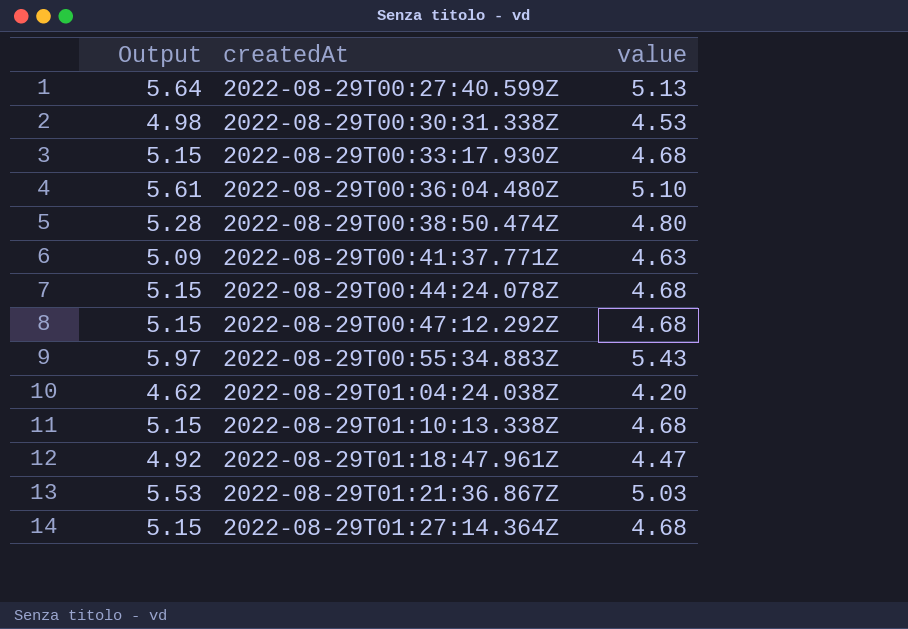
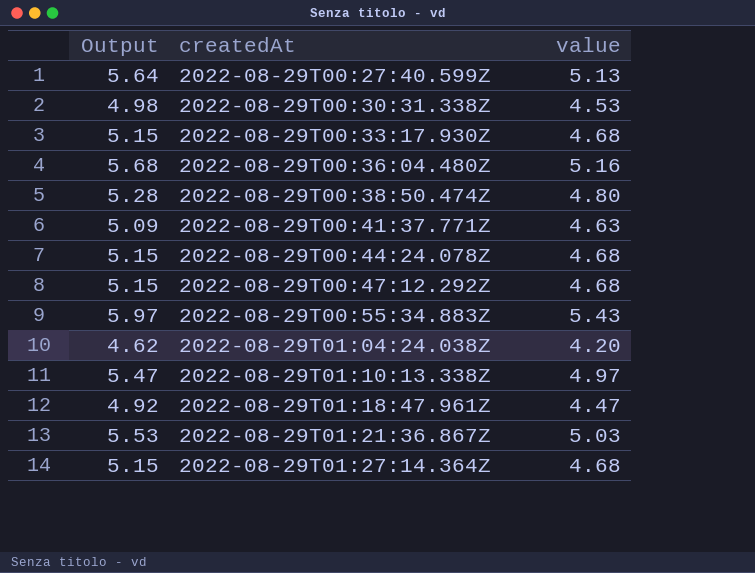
2022-08-29T00:36:04.480Z | Output: 5.61 -> 5.68
2022-08-29T00:36:04.480Z | value: 5.10 -> 5.16
2022-08-29T01:10:13.338Z | Output: 5.15 -> 5.47
2022-08-29T01:10:13.338Z | value: 4.68 -> 4.97

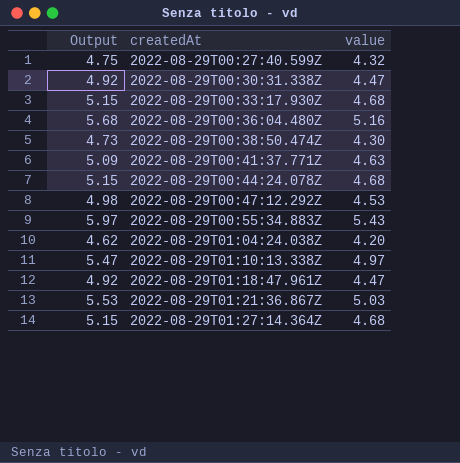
2022-08-29T00:27:40.599Z | Output: 5.64 -> 4.75
2022-08-29T00:27:40.599Z | value: 5.13 -> 4.32
2022-08-29T00:30:31.338Z | Output: 4.98 -> 4.92
2022-08-29T00:30:31.338Z | value: 4.53 -> 4.47
2022-08-29T00:38:50.474Z | Output: 5.28 -> 4.73
2022-08-29T00:38:50.474Z | value: 4.80 -> 4.30
2022-08-29T00:47:12.292Z | Output: 5.15 -> 4.98
2022-08-29T00:47:12.292Z | value: 4.68 -> 4.53

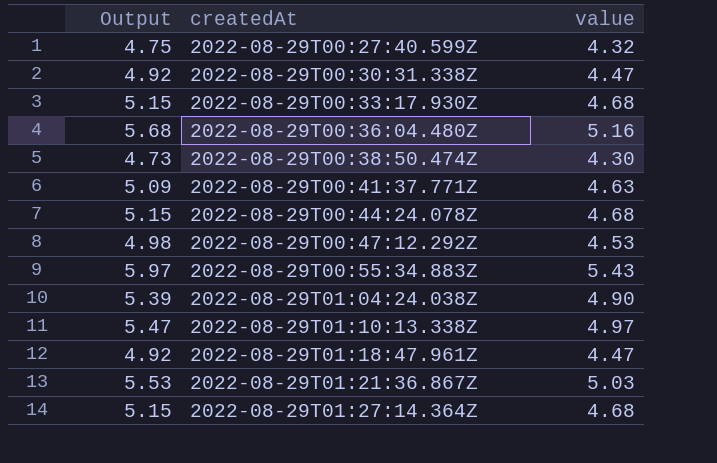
2022-08-29T01:04:24.038Z | Output: 4.62 -> 5.39
2022-08-29T01:04:24.038Z | value: 4.20 -> 4.90

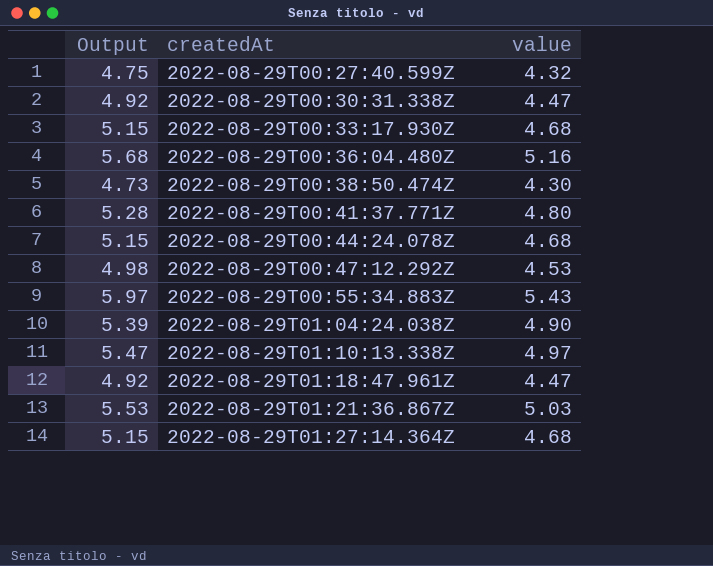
2022-08-29T00:41:37.771Z | Output: 5.09 -> 5.28
2022-08-29T00:41:37.771Z | value: 4.63 -> 4.80

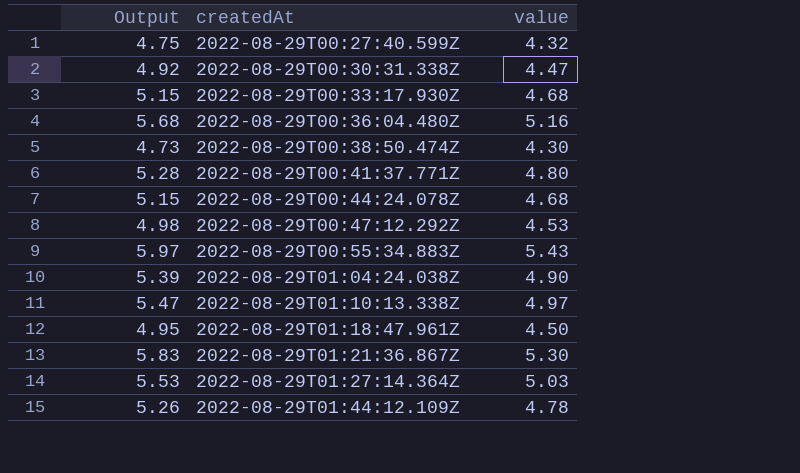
2022-08-29T01:18:47.961Z | Output: 4.92 -> 4.95
2022-08-29T01:18:47.961Z | value: 4.47 -> 4.50
2022-08-29T01:21:36.867Z | Output: 5.53 -> 5.83
2022-08-29T01:21:36.867Z | value: 5.03 -> 5.30
2022-08-29T01:27:14.364Z | Output: 5.15 -> 5.53
2022-08-29T01:27:14.364Z | value: 4.68 -> 5.03
row 2022-08-29T01:44:12.109Z: none -> 5.26 | 4.78

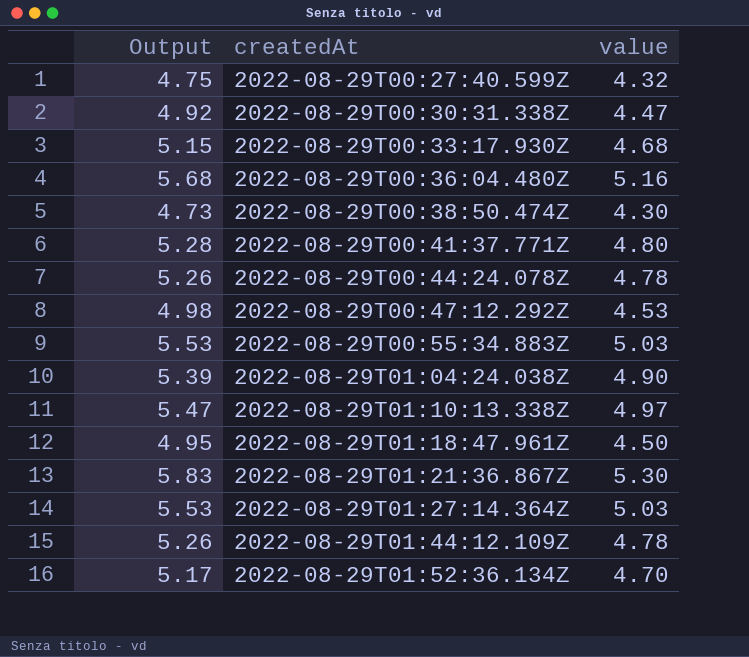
2022-08-29T00:44:24.078Z | Output: 5.15 -> 5.26
2022-08-29T00:44:24.078Z | value: 4.68 -> 4.78
2022-08-29T00:55:34.883Z | Output: 5.97 -> 5.53
2022-08-29T00:55:34.883Z | value: 5.43 -> 5.03
row 2022-08-29T01:52:36.134Z: none -> 5.17 | 4.70

